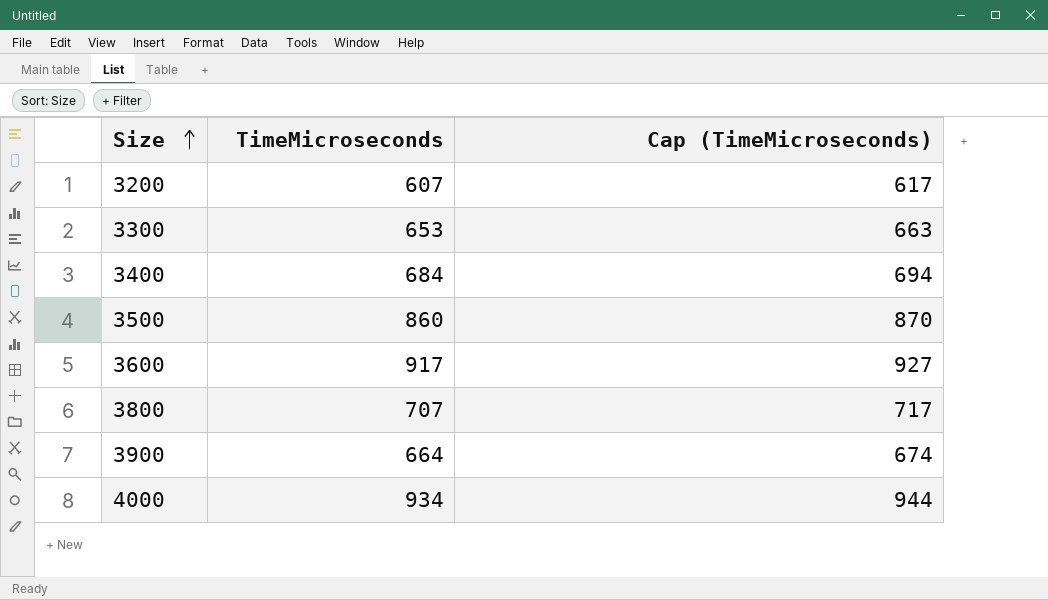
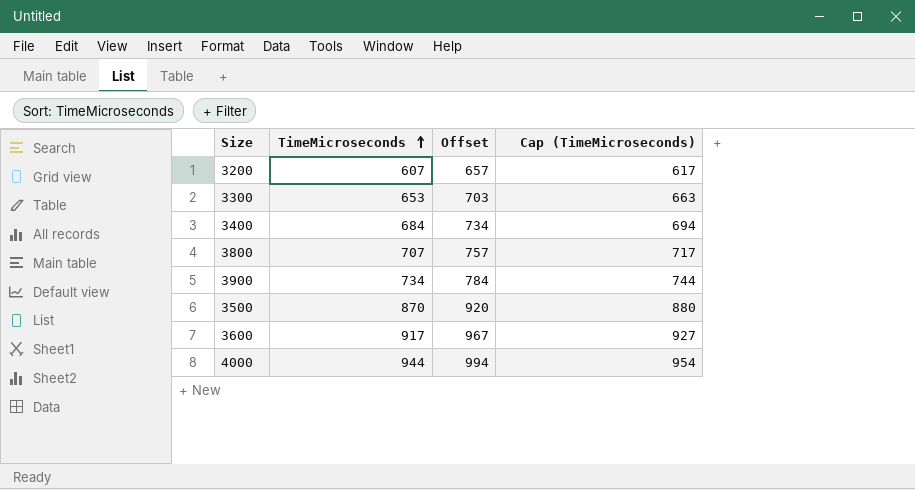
row order: Size ascending -> TimeMicroseconds ascending
column Offset | formula: none -> [TimeMicroseconds] + 50
3900 | TimeMicroseconds: 664 -> 734
3900 | Cap (TimeMicroseconds): 674 -> 744
3500 | TimeMicroseconds: 860 -> 870
3500 | Cap (TimeMicroseconds): 870 -> 880
4000 | TimeMicroseconds: 934 -> 944
4000 | Cap (TimeMicroseconds): 944 -> 954

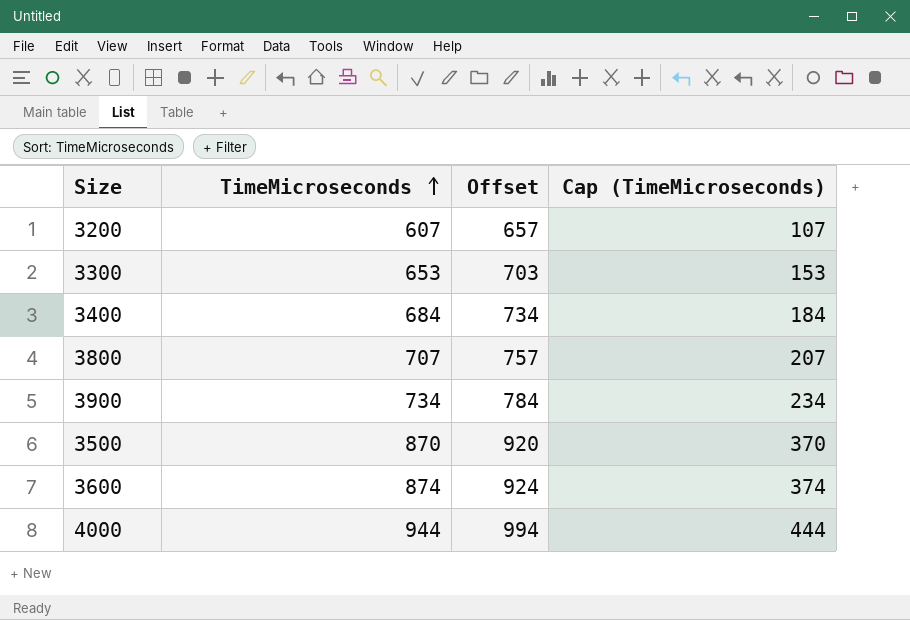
column Cap (TimeMicroseconds) | formula: [TimeMicroseconds] + 10 -> [TimeMicroseconds] - 500
3600 | TimeMicroseconds: 917 -> 874
3600 | Offset: 967 -> 924

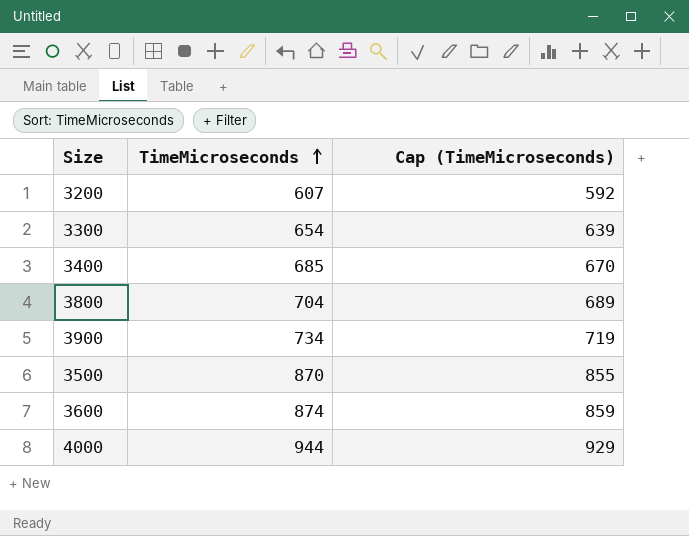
column Offset | formula: [TimeMicroseconds] + 50 -> none
column Cap (TimeMicroseconds) | formula: [TimeMicroseconds] - 500 -> [TimeMicroseconds] - 15
3300 | TimeMicroseconds: 653 -> 654
3400 | TimeMicroseconds: 684 -> 685
3800 | TimeMicroseconds: 707 -> 704

